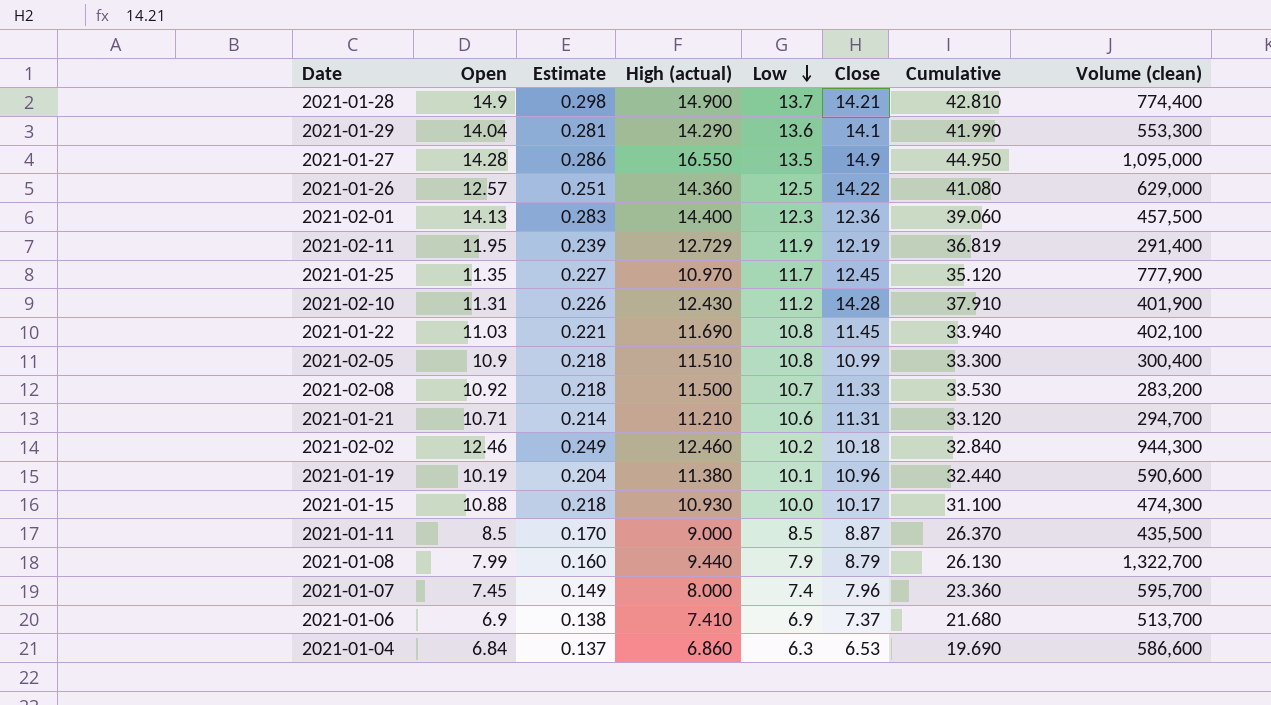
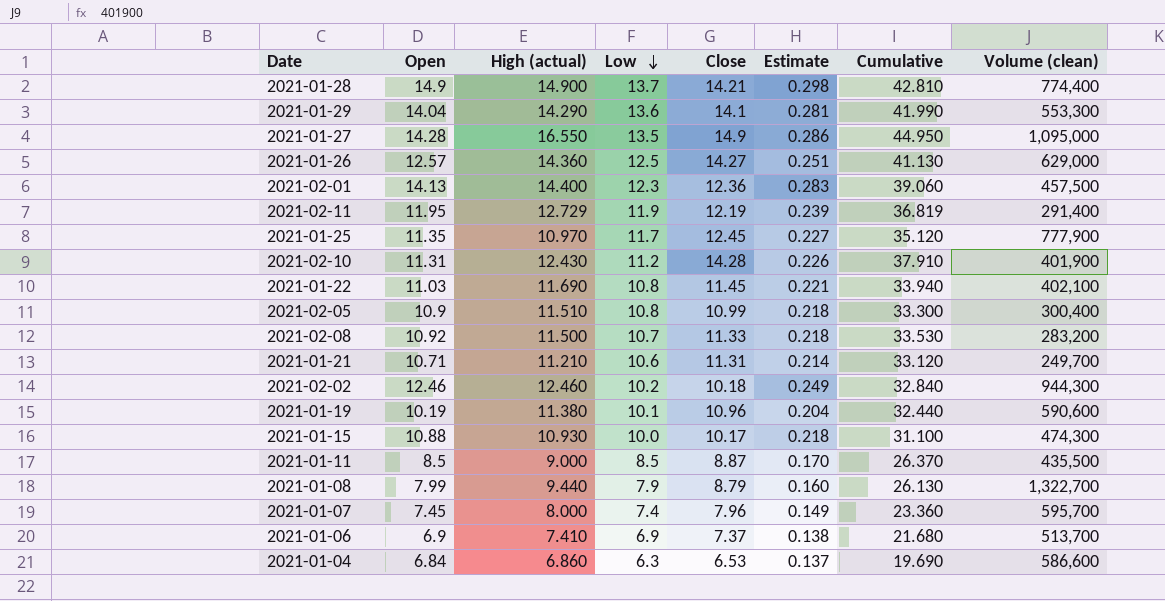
column Estimate | position: 3 -> 6
2021-01-26 | Close: 14.22 -> 14.27
2021-01-26 | Cumulative: 41.080 -> 41.130
2021-01-21 | Volume (clean): 294,700 -> 249,700

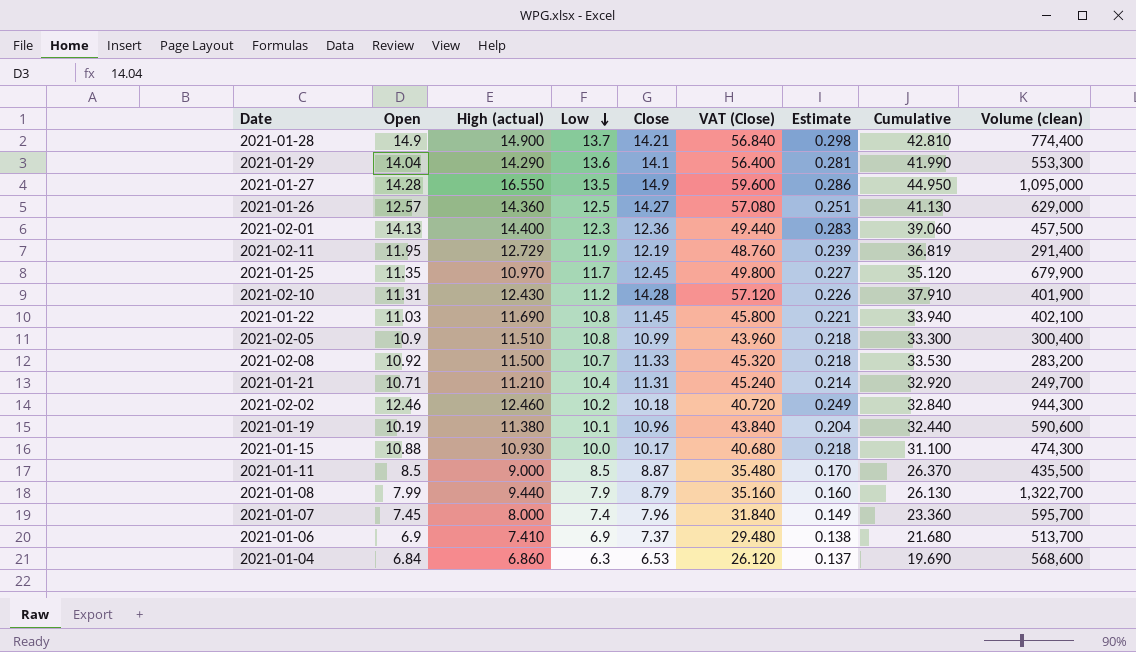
column VAT (Close) | formula: none -> [Close] * 4
2021-01-25 | Volume (clean): 777,900 -> 679,900
2021-01-21 | Low: 10.6 -> 10.4
2021-01-21 | Cumulative: 33.120 -> 32.920
2021-01-04 | Volume (clean): 586,600 -> 568,600

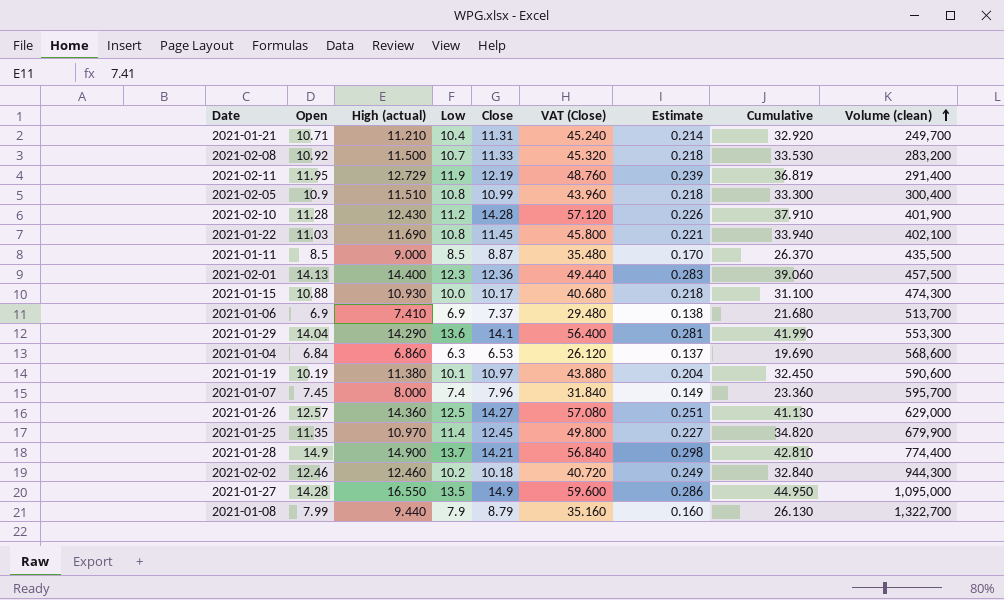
row order: Low descending -> Volume (clean) ascending
2021-02-10 | Open: 11.31 -> 11.28
2021-01-19 | Close: 10.96 -> 10.97
2021-01-19 | VAT (Close): 43.840 -> 43.880
2021-01-19 | Cumulative: 32.440 -> 32.450
2021-01-25 | Low: 11.7 -> 11.4
2021-01-25 | Cumulative: 35.120 -> 34.820

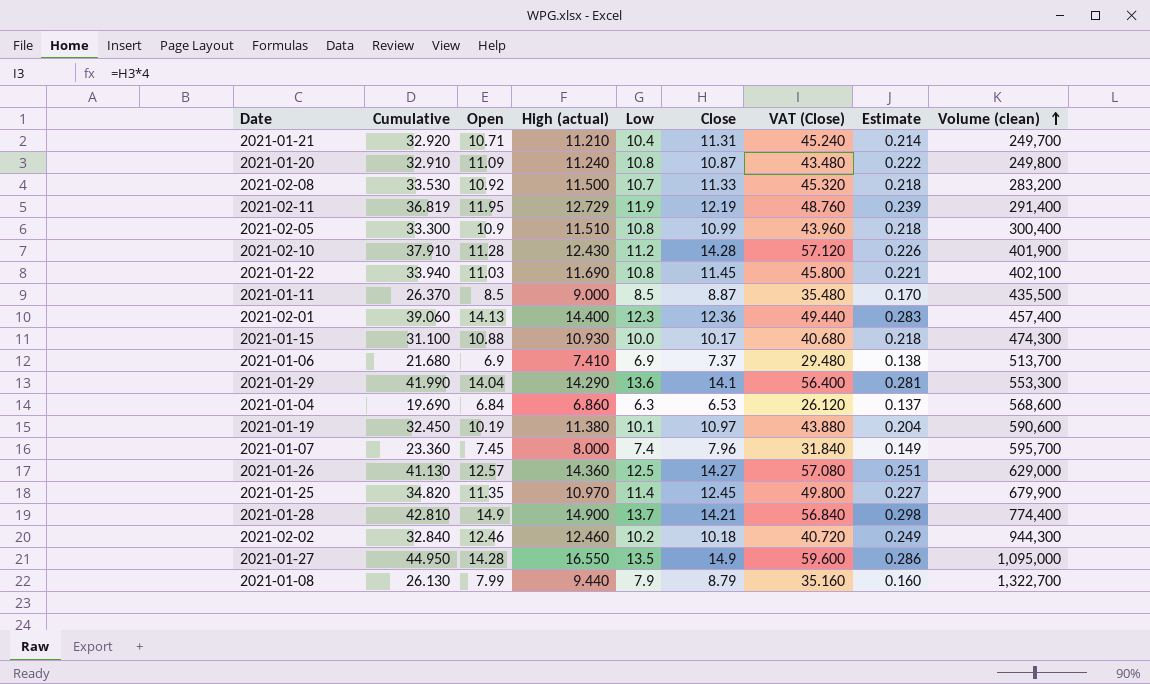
column Cumulative | position: 8 -> 2
row 2021-01-20: none -> 32.910 | 11.09 | 11.240 | 10.8 | 10.87 | 43.480 | 0.222 | 249,800
2021-02-01 | Volume (clean): 457,500 -> 457,400

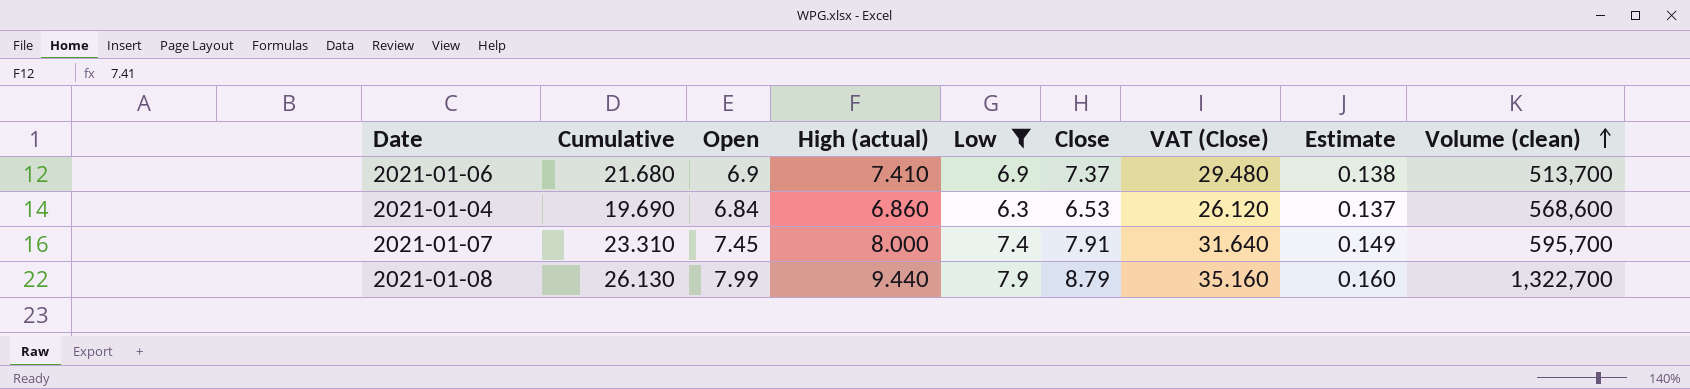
filter: none -> Low <= 7.9
2021-01-07 | Cumulative: 23.360 -> 23.310
2021-01-07 | Close: 7.96 -> 7.91
2021-01-07 | VAT (Close): 31.840 -> 31.640

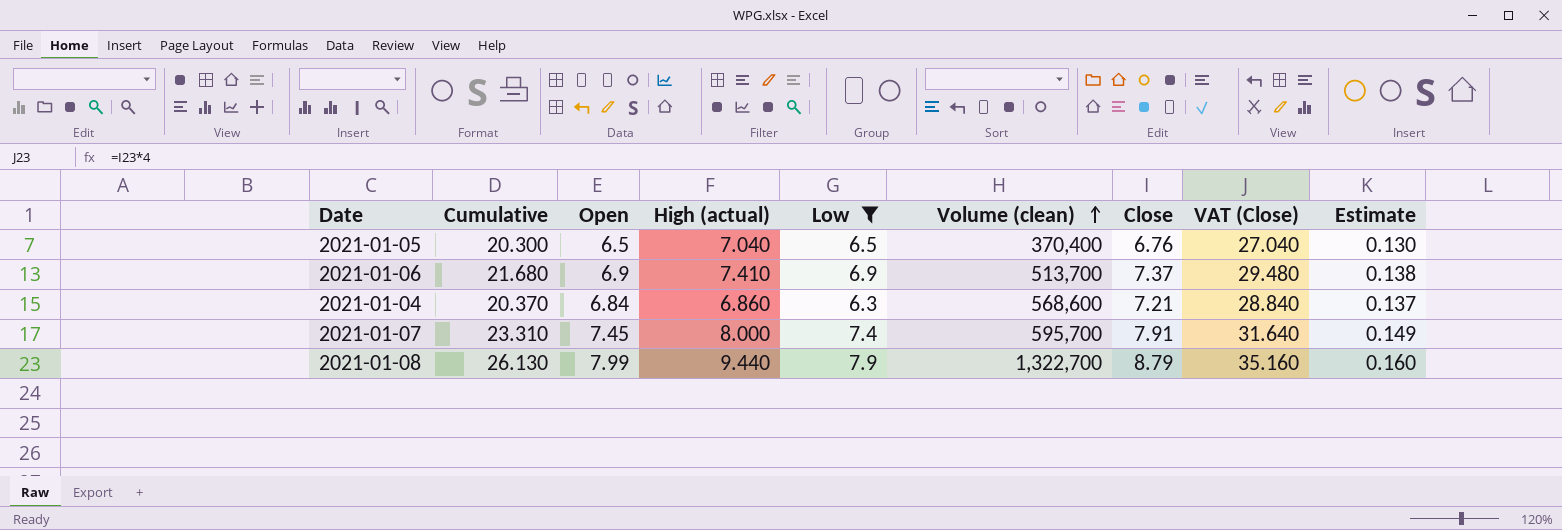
column Volume (clean) | position: 9 -> 6
row 2021-01-05: none -> 20.300 | 6.5 | 7.040 | 6.5 | 370,400 | 6.76 | 27.040 | 0.130
2021-01-04 | Cumulative: 19.690 -> 20.370
2021-01-04 | Close: 6.53 -> 7.21
2021-01-04 | VAT (Close): 26.120 -> 28.840

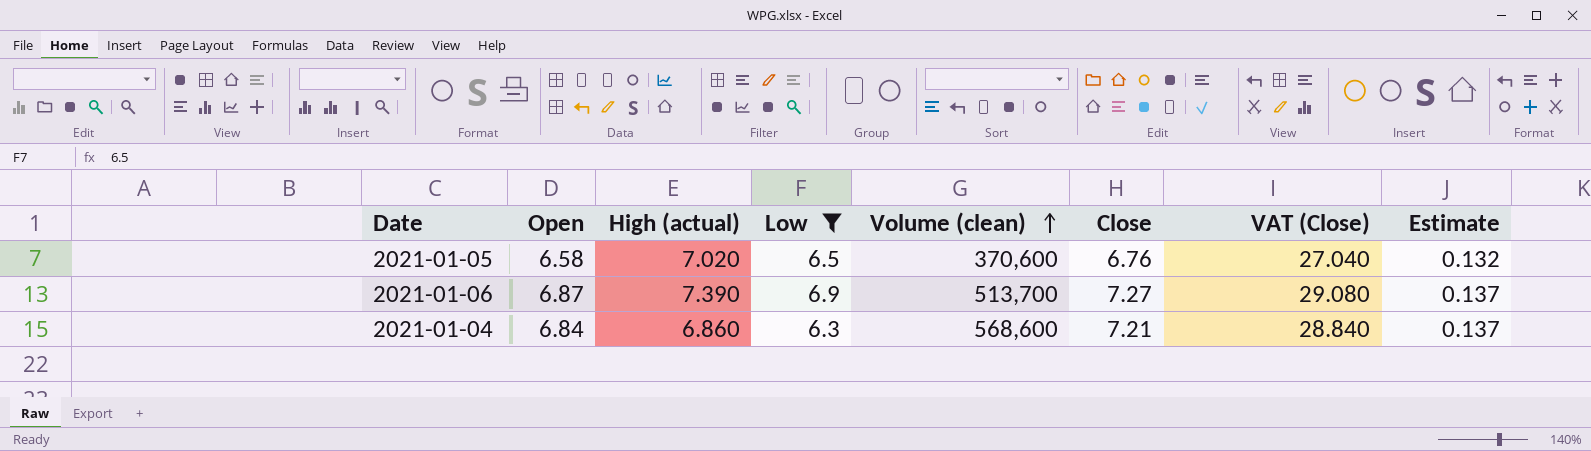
column Cumulative | formula: [High (actual)] + [Low] + [Close] -> none
row 2021-01-07: 23.310 | 7.45 | 8.000 | 7.4 | 595,700 | 7.91 | 31.640 | 0.149 -> none
row 2021-01-08: 26.130 | 7.99 | 9.440 | 7.9 | 1,322,700 | 8.79 | 35.160 | 0.160 -> none
2021-01-05 | Open: 6.5 -> 6.58
2021-01-05 | High (actual): 7.040 -> 7.020
2021-01-05 | Volume (clean): 370,400 -> 370,600
2021-01-05 | Estimate: 0.130 -> 0.132
2021-01-06 | Open: 6.9 -> 6.87
2021-01-06 | High (actual): 7.410 -> 7.390
2021-01-06 | Close: 7.37 -> 7.27
2021-01-06 | VAT (Close): 29.480 -> 29.080
2021-01-06 | Estimate: 0.138 -> 0.137

